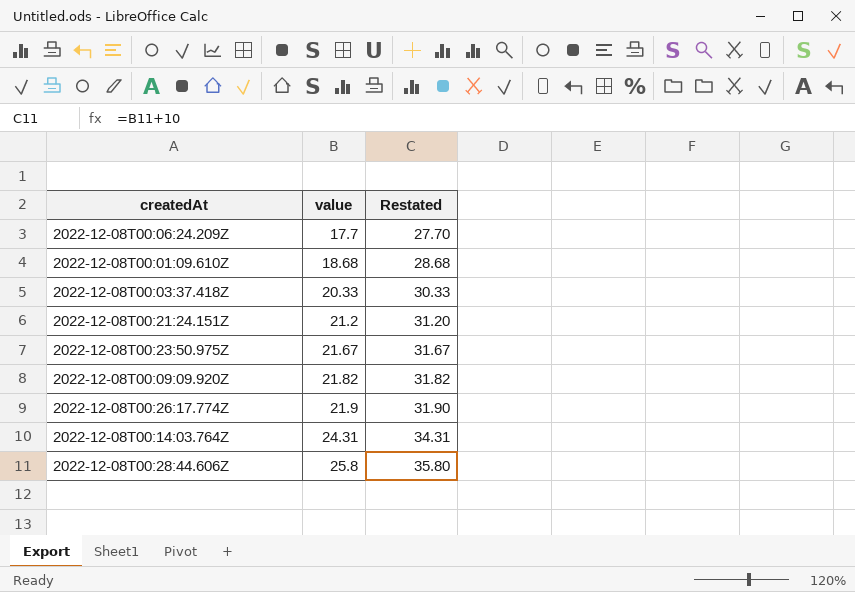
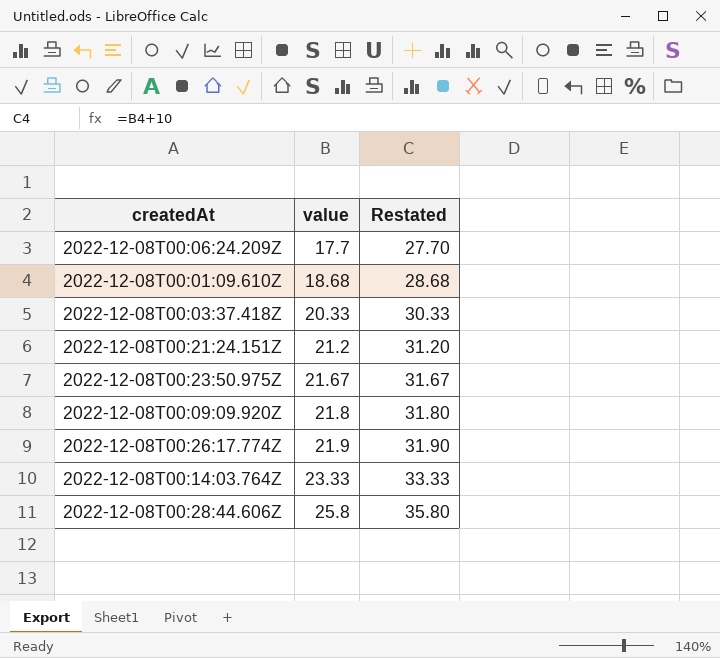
2022-12-08T00:09:09.920Z | value: 21.82 -> 21.8
2022-12-08T00:09:09.920Z | Restated: 31.82 -> 31.80
2022-12-08T00:14:03.764Z | value: 24.31 -> 23.33
2022-12-08T00:14:03.764Z | Restated: 34.31 -> 33.33

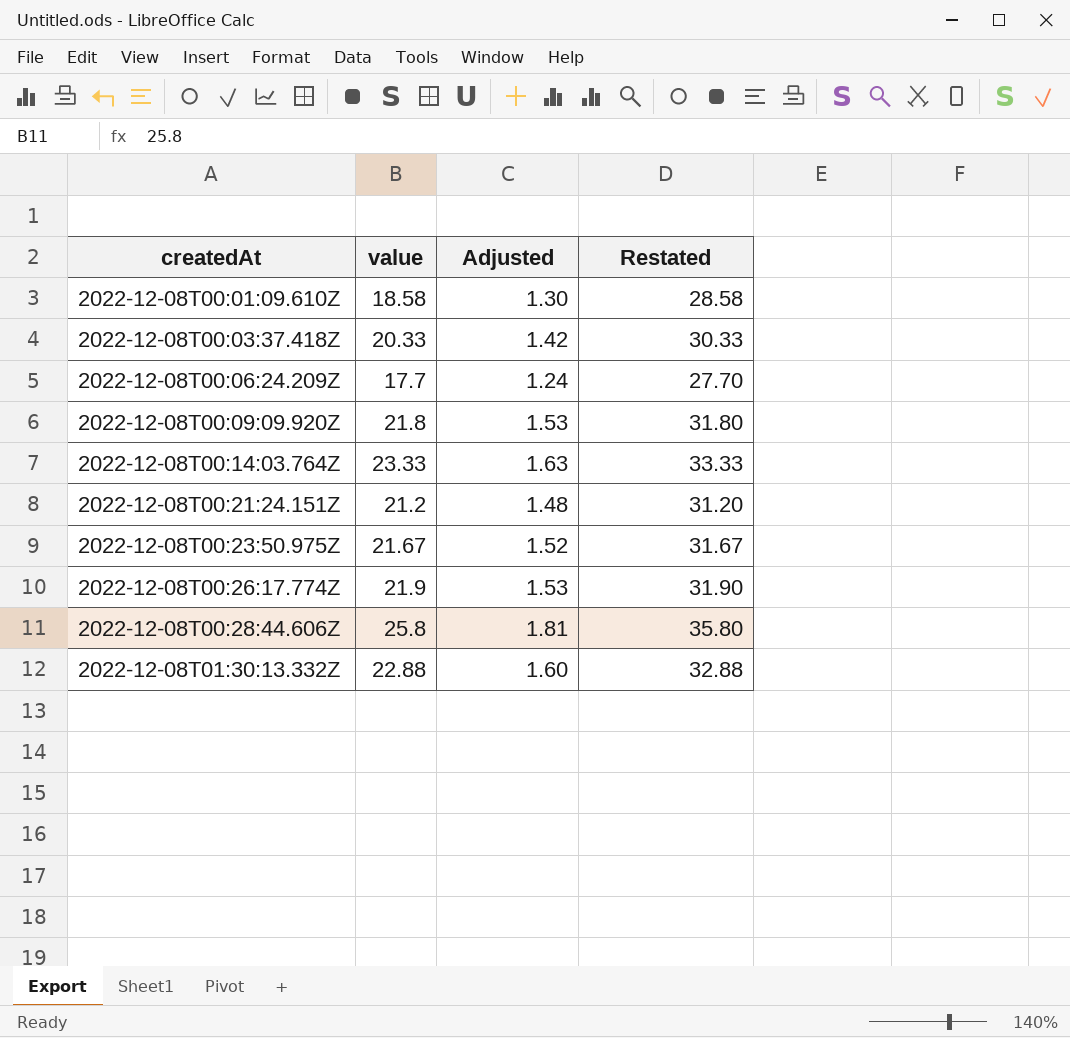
row order: value ascending -> createdAt ascending
column Adjusted | formula: none -> [value] * 0.07
2022-12-08T00:01:09.610Z | value: 18.68 -> 18.58
2022-12-08T00:01:09.610Z | Restated: 28.68 -> 28.58
row 2022-12-08T01:30:13.332Z: none -> 22.88 | 1.60 | 32.88

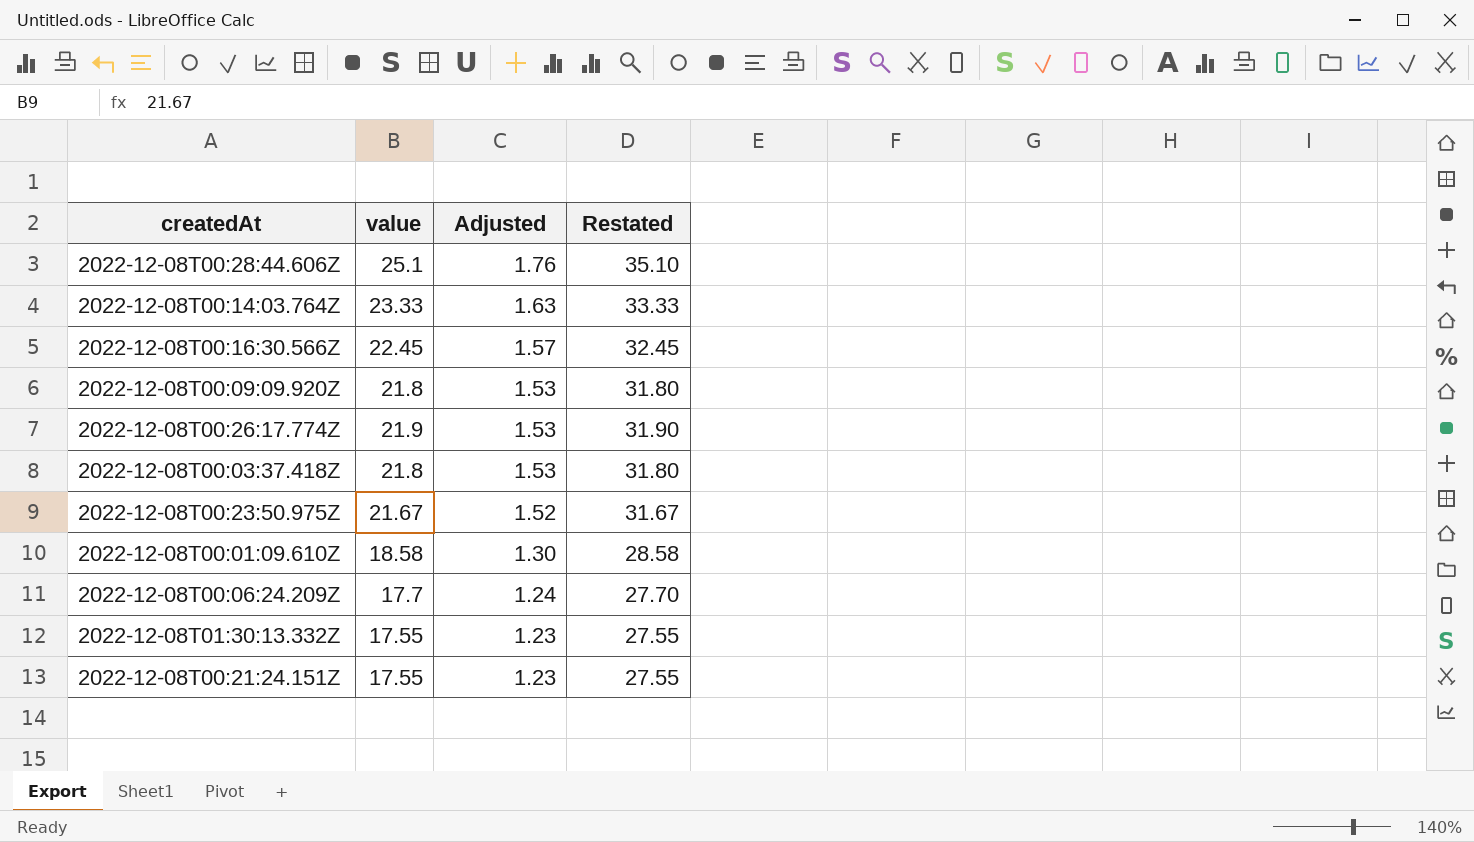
row order: createdAt ascending -> Adjusted descending
2022-12-08T00:28:44.606Z | value: 25.8 -> 25.1
2022-12-08T00:28:44.606Z | Adjusted: 1.81 -> 1.76
2022-12-08T00:28:44.606Z | Restated: 35.80 -> 35.10
row 2022-12-08T00:16:30.566Z: none -> 22.45 | 1.57 | 32.45
2022-12-08T00:03:37.418Z | value: 20.33 -> 21.8
2022-12-08T00:03:37.418Z | Adjusted: 1.42 -> 1.53
2022-12-08T00:03:37.418Z | Restated: 30.33 -> 31.80
2022-12-08T01:30:13.332Z | value: 22.88 -> 17.55
2022-12-08T01:30:13.332Z | Adjusted: 1.60 -> 1.23
2022-12-08T01:30:13.332Z | Restated: 32.88 -> 27.55
2022-12-08T00:21:24.151Z | value: 21.2 -> 17.55
2022-12-08T00:21:24.151Z | Adjusted: 1.48 -> 1.23
2022-12-08T00:21:24.151Z | Restated: 31.20 -> 27.55

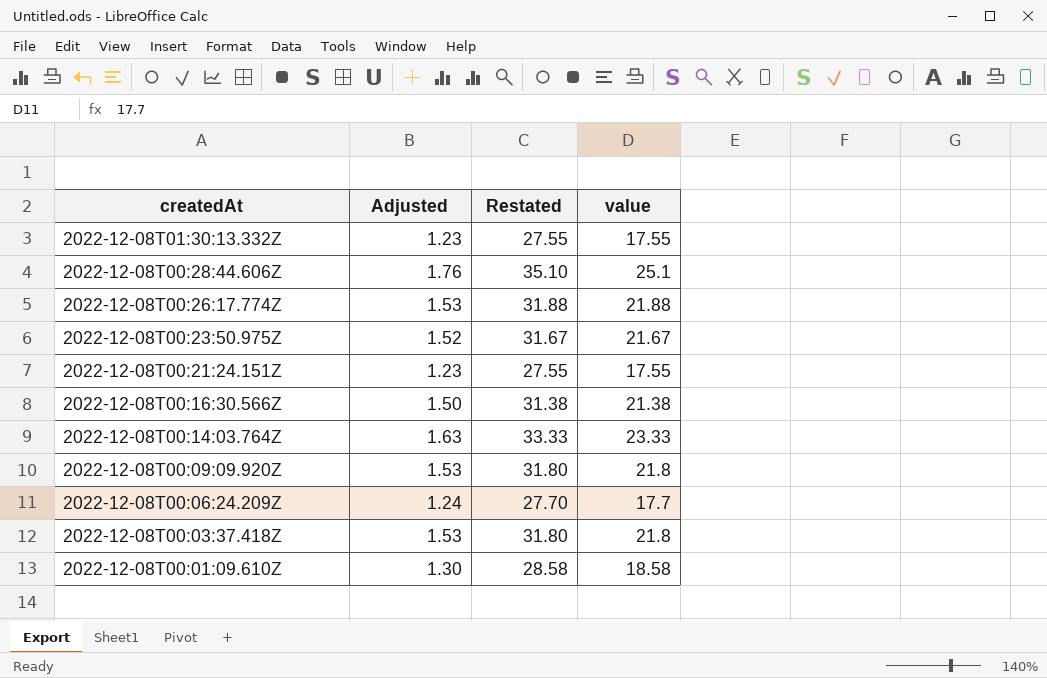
row order: Adjusted descending -> createdAt descending
column value | position: 2 -> 4
2022-12-08T00:26:17.774Z | Restated: 31.90 -> 31.88
2022-12-08T00:26:17.774Z | value: 21.9 -> 21.88
2022-12-08T00:16:30.566Z | Adjusted: 1.57 -> 1.50
2022-12-08T00:16:30.566Z | Restated: 32.45 -> 31.38
2022-12-08T00:16:30.566Z | value: 22.45 -> 21.38

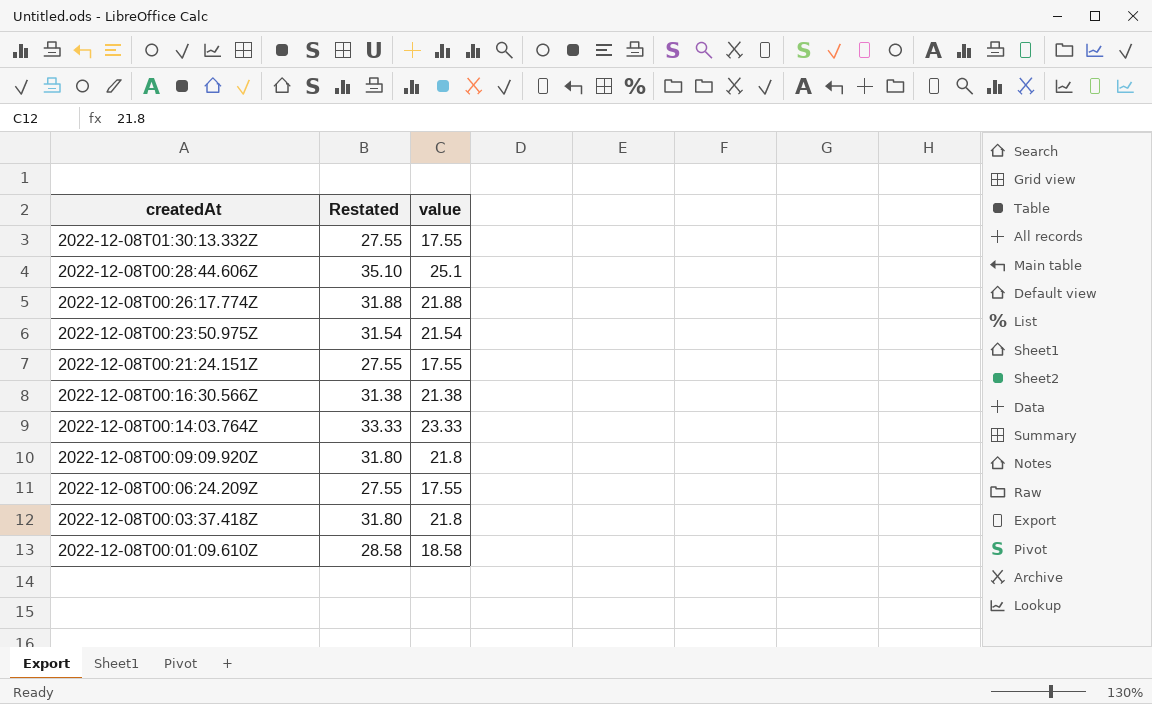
column Adjusted | formula: [value] * 0.07 -> none
2022-12-08T00:23:50.975Z | Restated: 31.67 -> 31.54
2022-12-08T00:23:50.975Z | value: 21.67 -> 21.54
2022-12-08T00:06:24.209Z | Restated: 27.70 -> 27.55
2022-12-08T00:06:24.209Z | value: 17.7 -> 17.55

